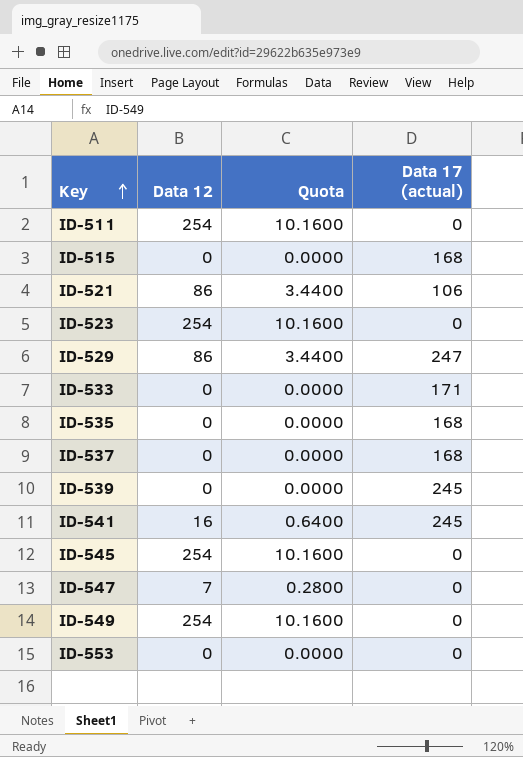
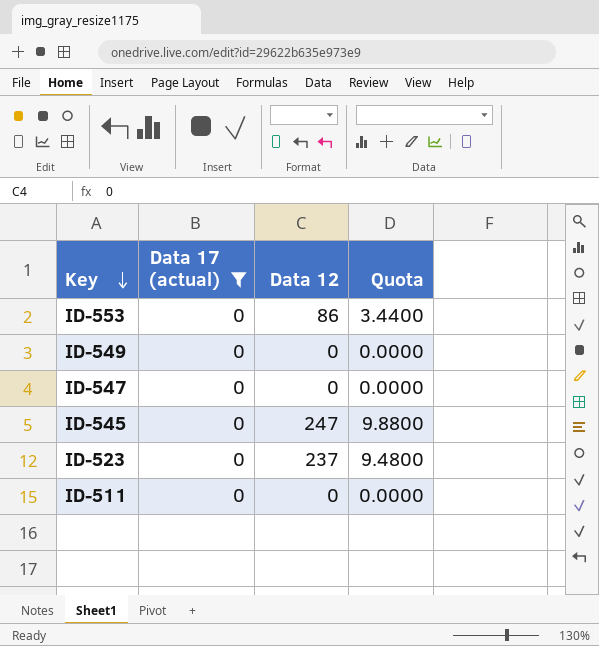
filter: none -> Data 17 (actual) = 0
row order: Key ascending -> Key descending
column Data 17 (actual) | position: 4 -> 2
ID-553 | Data 12: 0 -> 86
ID-553 | Quota: 0.0000 -> 3.4400
ID-549 | Data 12: 254 -> 0
ID-549 | Quota: 10.1600 -> 0.0000
ID-547 | Data 12: 7 -> 0
ID-547 | Quota: 0.2800 -> 0.0000
ID-545 | Data 12: 254 -> 247
ID-545 | Quota: 10.1600 -> 9.8800
ID-523 | Data 12: 254 -> 237
ID-523 | Quota: 10.1600 -> 9.4800
ID-511 | Data 12: 254 -> 0
ID-511 | Quota: 10.1600 -> 0.0000

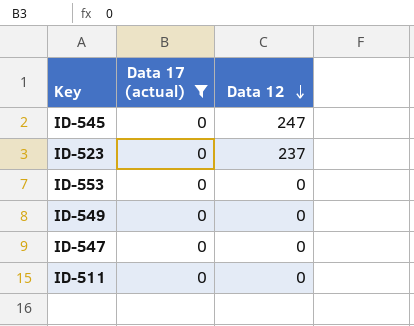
row order: Key descending -> Data 12 descending
column Quota | formula: [Data 12] * 0.04 -> none
ID-553 | Data 12: 86 -> 0

